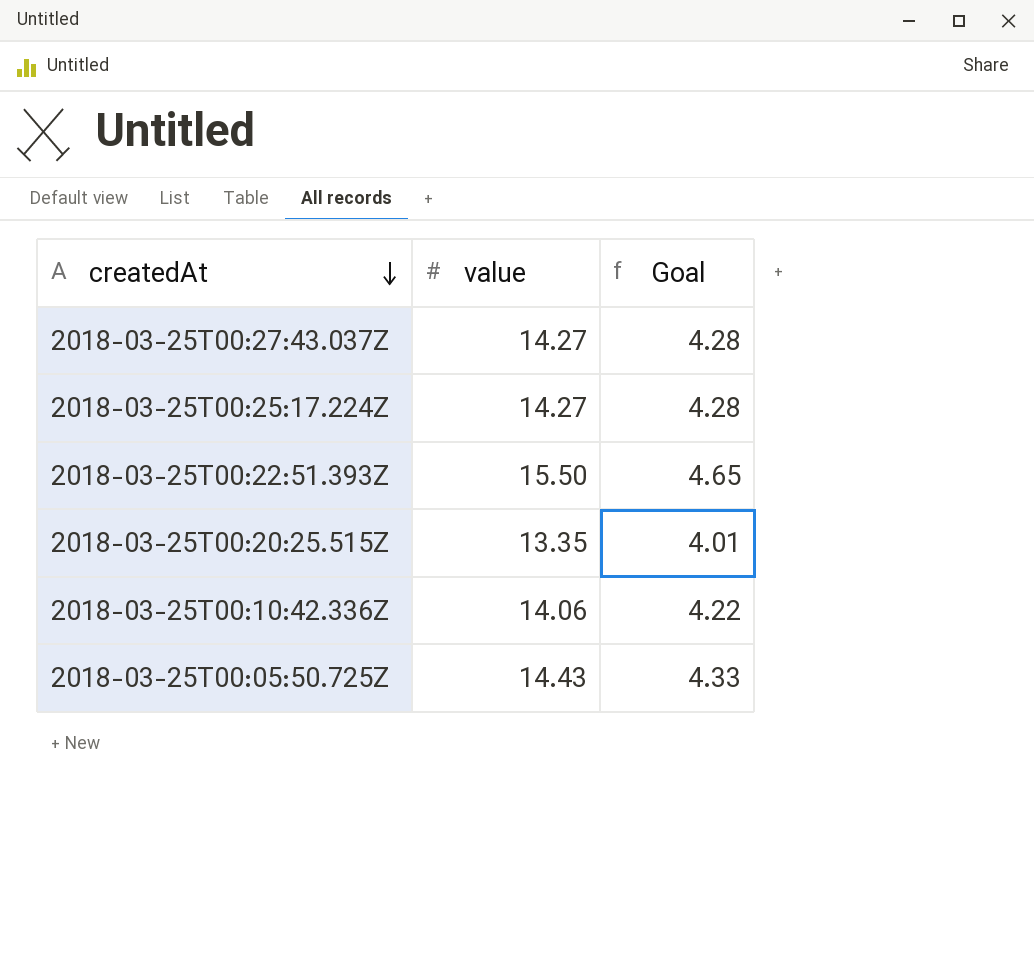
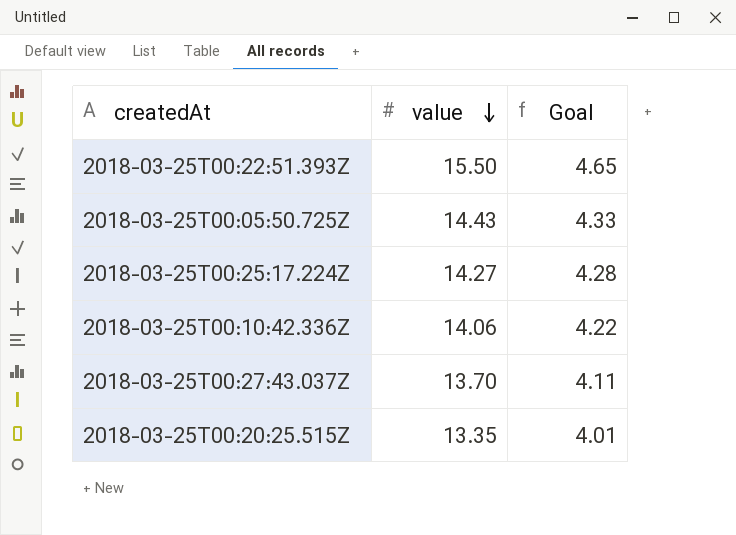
row order: createdAt descending -> value descending
2018-03-25T00:27:43.037Z | value: 14.27 -> 13.70
2018-03-25T00:27:43.037Z | Goal: 4.28 -> 4.11

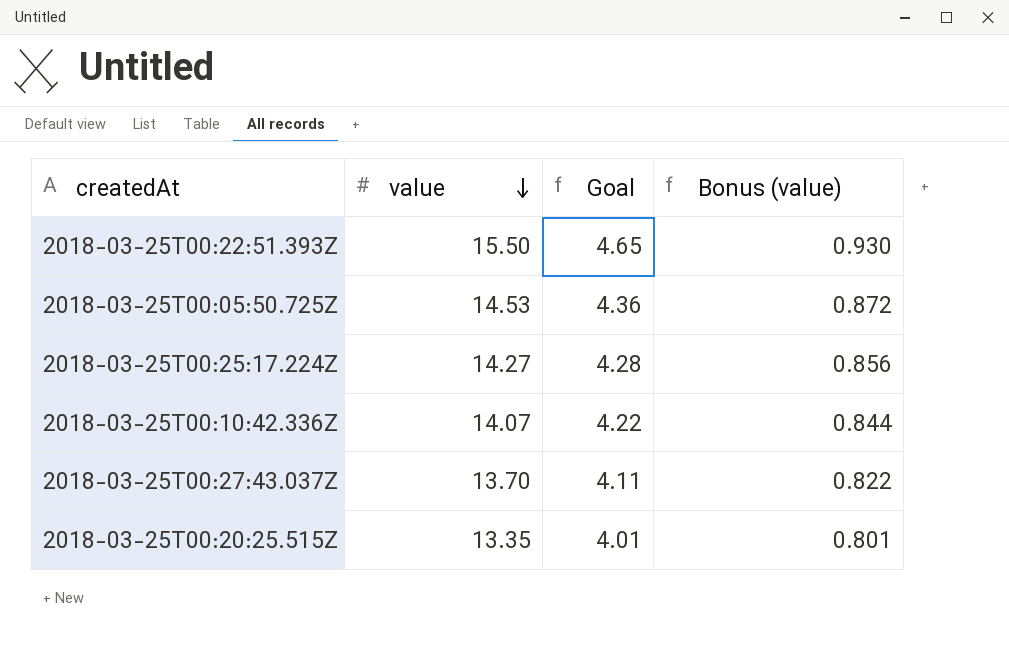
column Bonus (value) | formula: none -> [value] * 0.06
2018-03-25T00:05:50.725Z | value: 14.43 -> 14.53
2018-03-25T00:05:50.725Z | Goal: 4.33 -> 4.36
2018-03-25T00:10:42.336Z | value: 14.06 -> 14.07

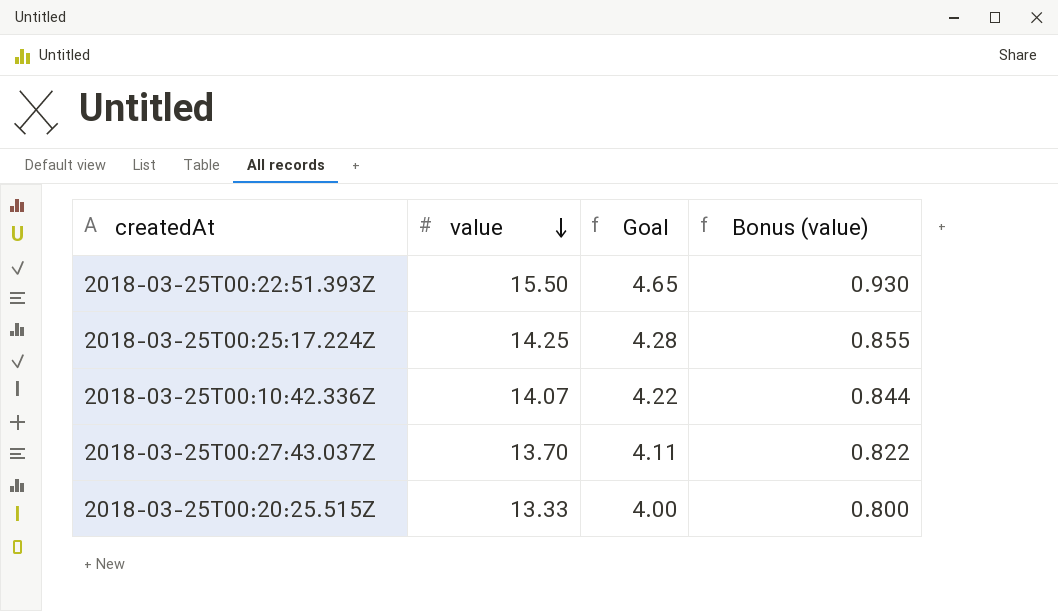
row 2018-03-25T00:05:50.725Z: 14.53 | 4.36 | 0.872 -> none
2018-03-25T00:25:17.224Z | value: 14.27 -> 14.25
2018-03-25T00:25:17.224Z | Bonus (value): 0.856 -> 0.855
2018-03-25T00:20:25.515Z | value: 13.35 -> 13.33
2018-03-25T00:20:25.515Z | Goal: 4.01 -> 4.00
2018-03-25T00:20:25.515Z | Bonus (value): 0.801 -> 0.800

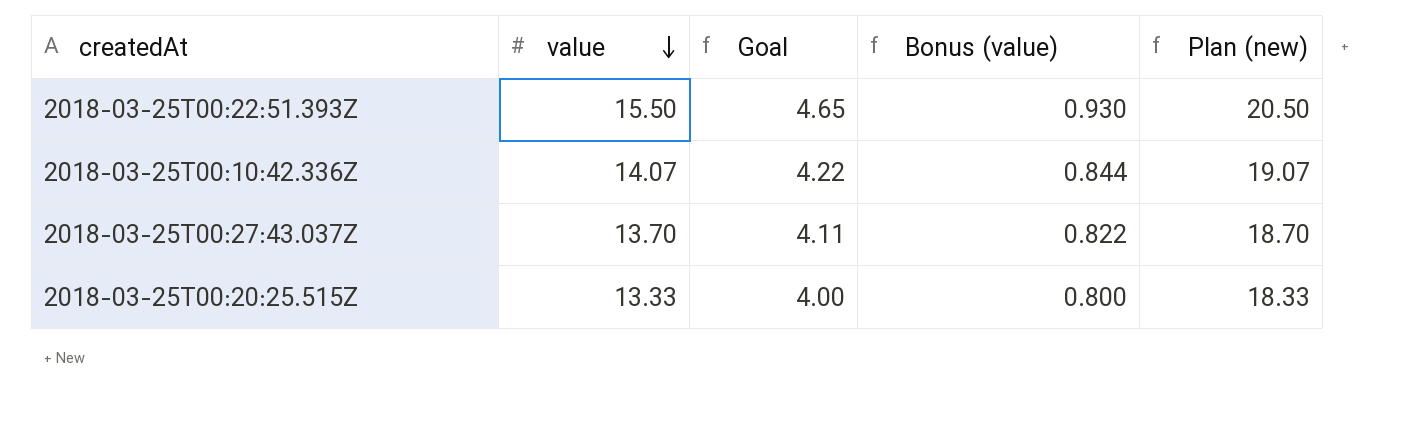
column Plan (new) | formula: none -> [value] + 5
row 2018-03-25T00:25:17.224Z: 14.25 | 4.28 | 0.855 -> none

